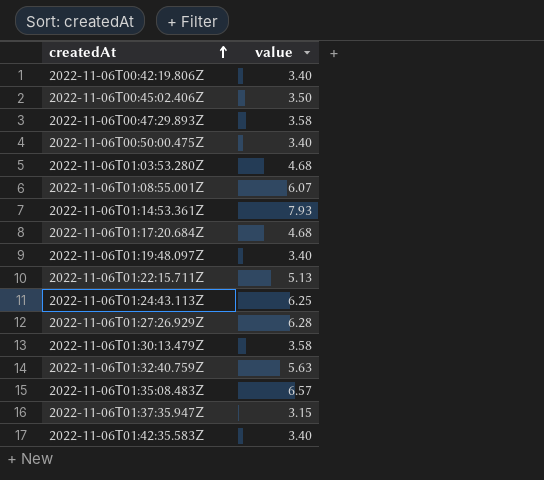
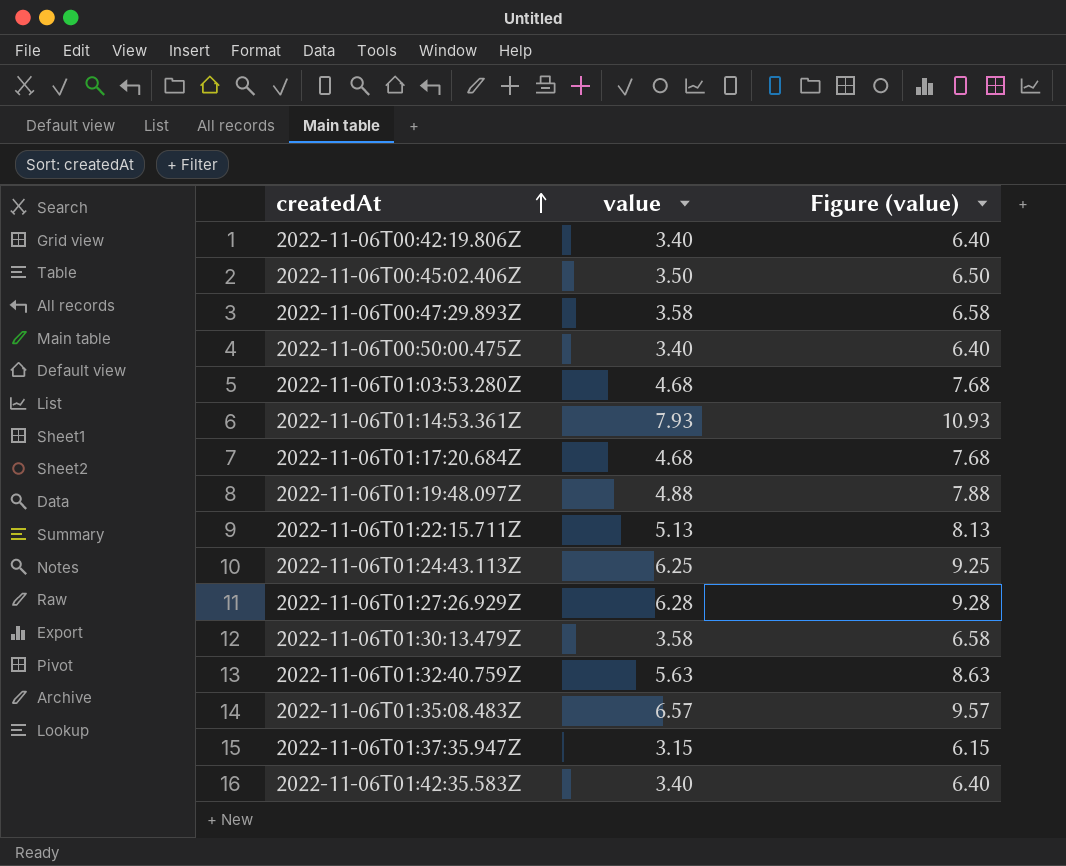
column Figure (value) | formula: none -> [value] + 3
row 2022-11-06T01:08:55.001Z: 6.07 -> none
2022-11-06T01:19:48.097Z | value: 3.40 -> 4.88

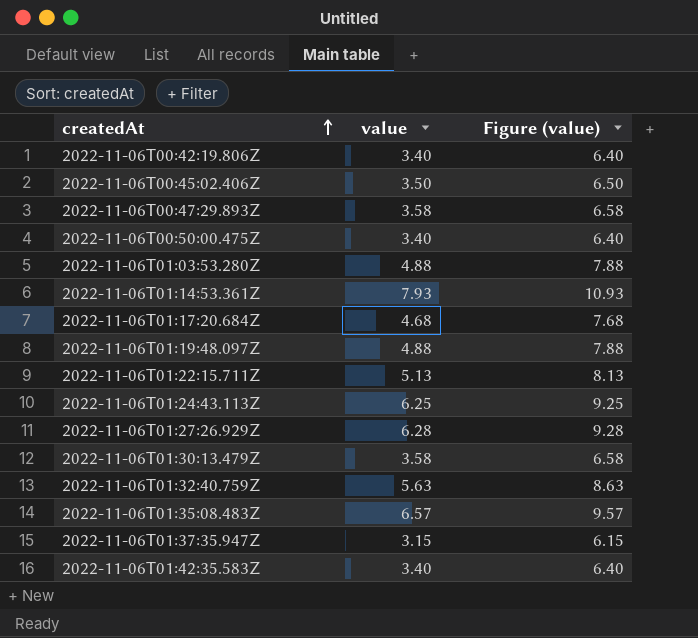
2022-11-06T01:03:53.280Z | value: 4.68 -> 4.88
2022-11-06T01:03:53.280Z | Figure (value): 7.68 -> 7.88

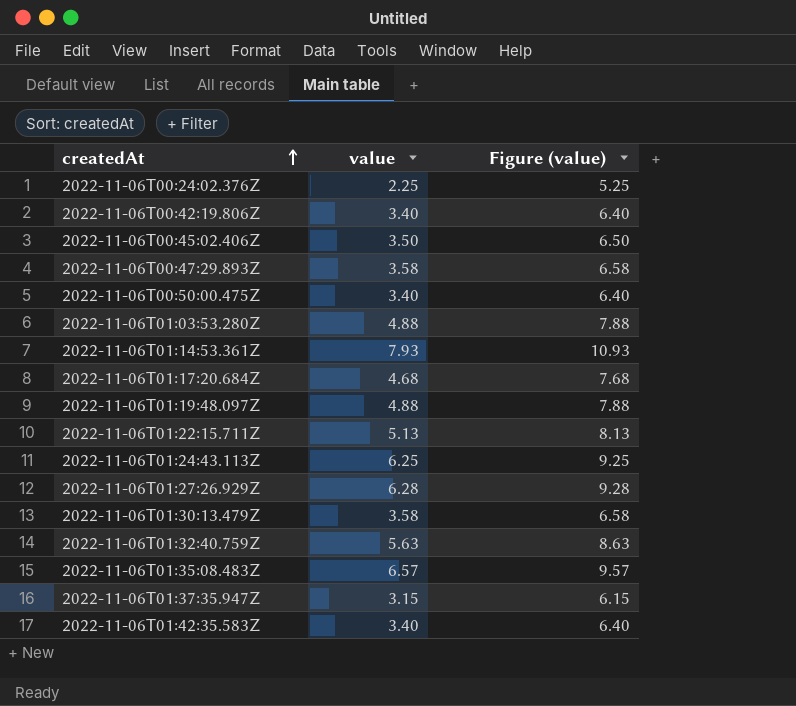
row 2022-11-06T00:24:02.376Z: none -> 2.25 | 5.25

